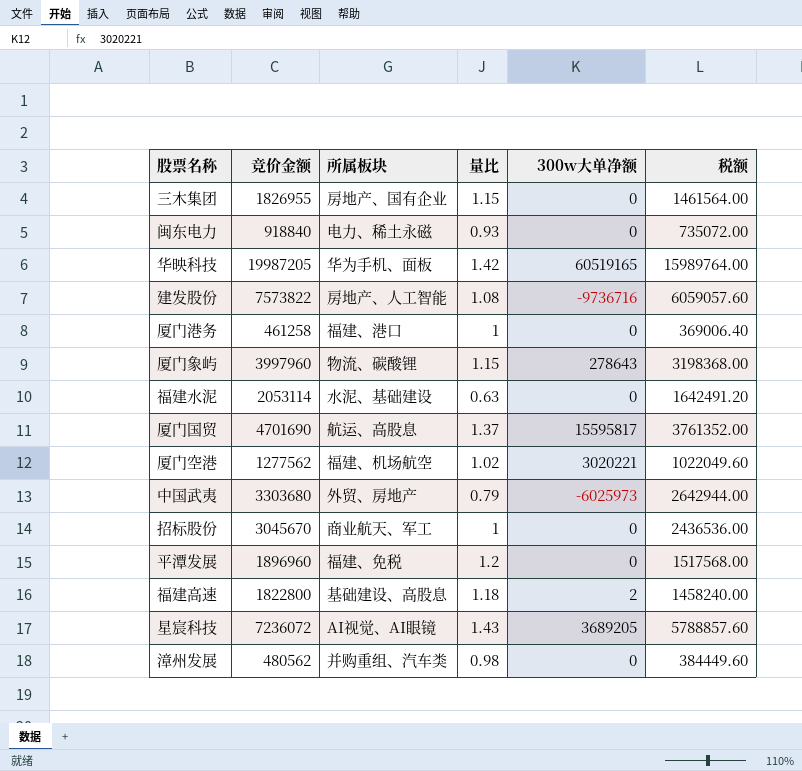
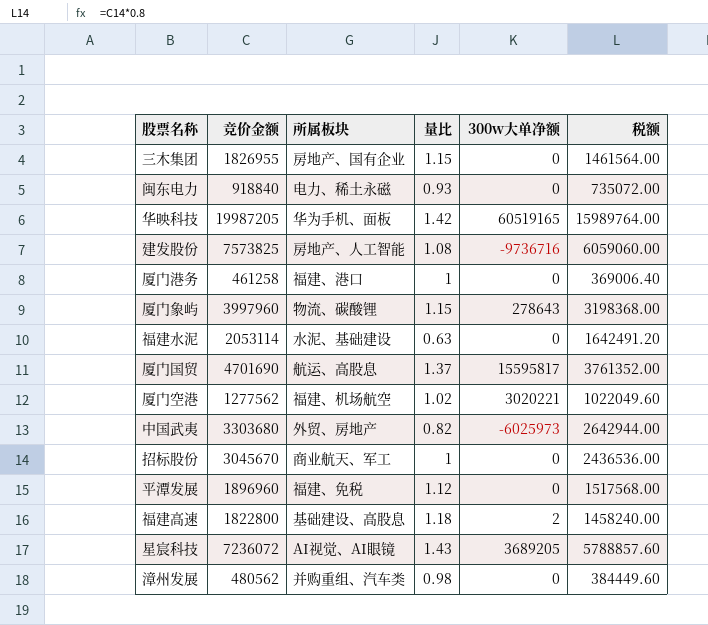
建发股份 | 竞价金额: 7573822 -> 7573825
建发股份 | 税额: 6059057.60 -> 6059060.00
中国武夷 | 量比: 0.79 -> 0.82
平潭发展 | 量比: 1.2 -> 1.12

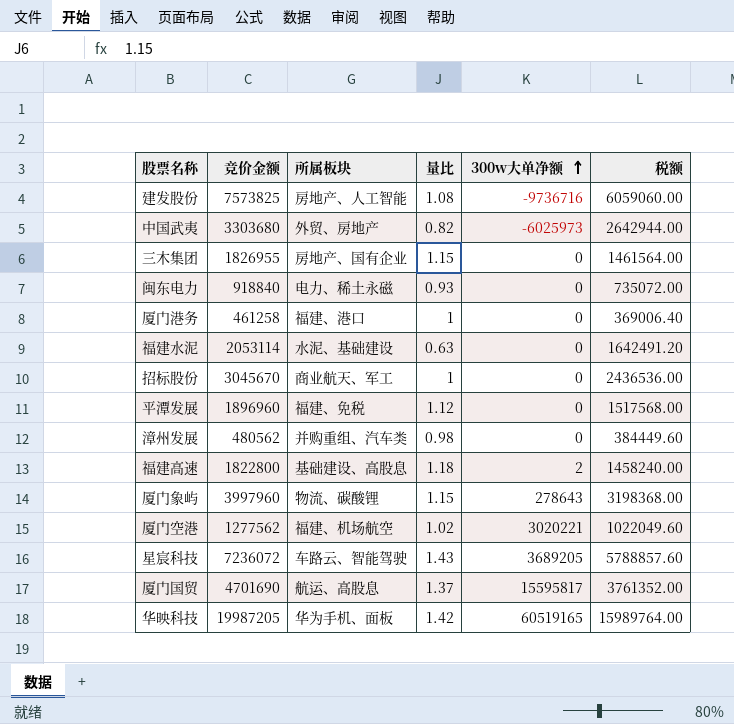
row order: none -> 300w大单净额 ascending
星宸科技 | 所属板块: AI视觉、AI眼镜 -> 车路云、智能驾驶

